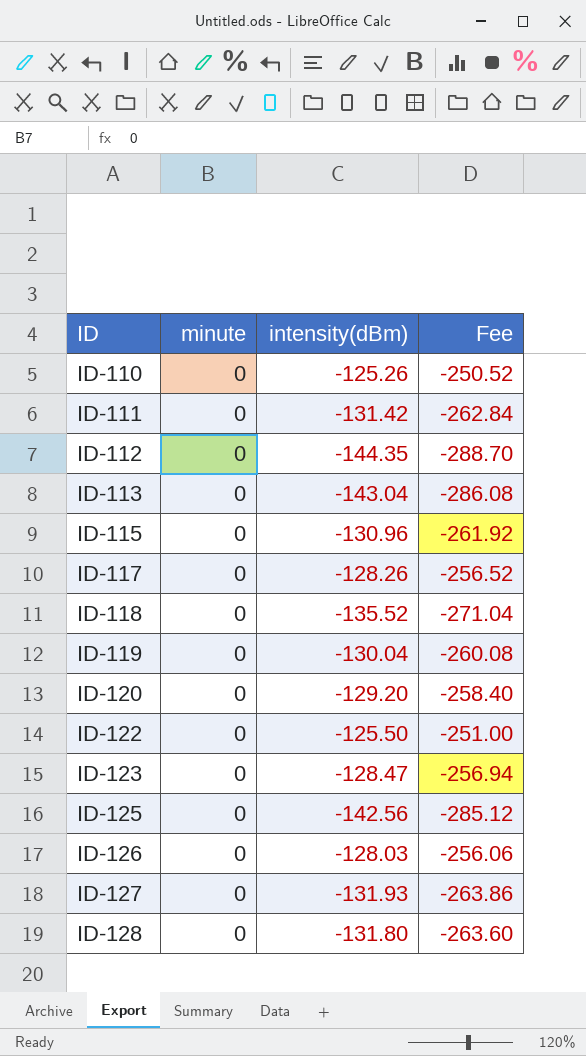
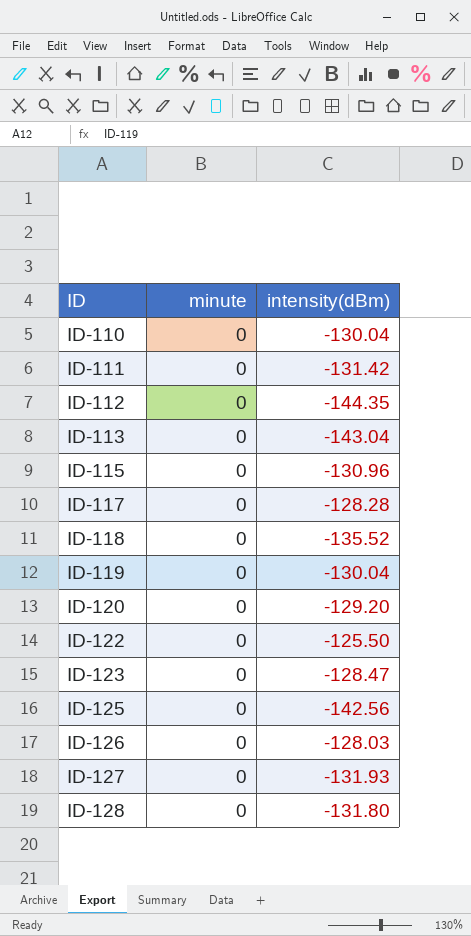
column Fee | formula: [intensity(dBm)] * 2 -> none
ID-110 | intensity(dBm): -125.26 -> -130.04
ID-117 | intensity(dBm): -128.26 -> -128.28

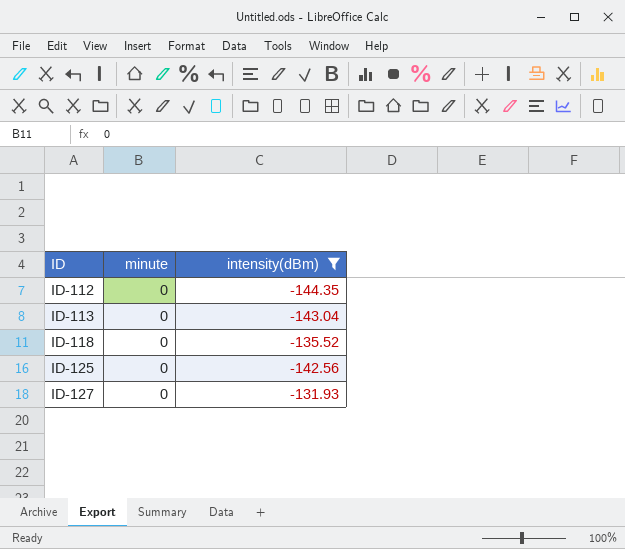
filter: none -> intensity(dBm) <= -131.93

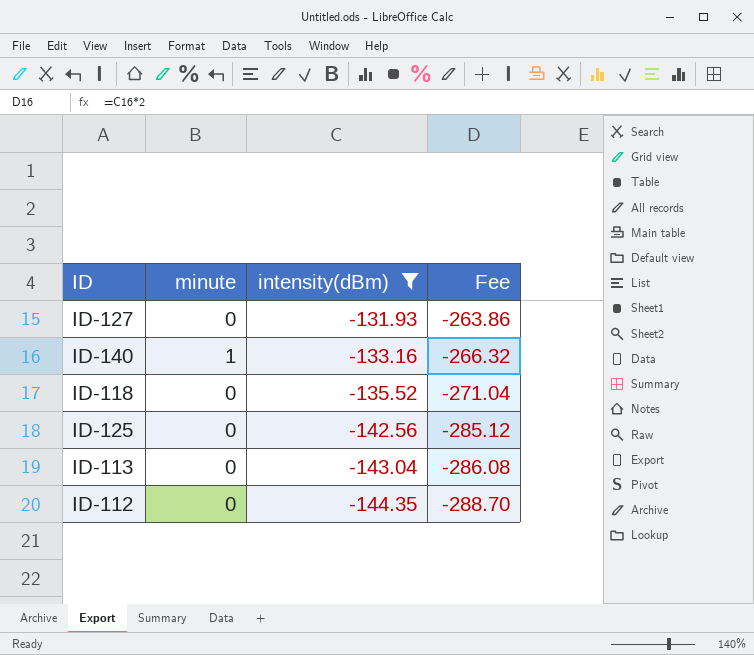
row order: ID ascending -> intensity(dBm) descending
column Fee | formula: none -> [intensity(dBm)] * 2
row ID-140: none -> 1 | -133.16 | -266.32

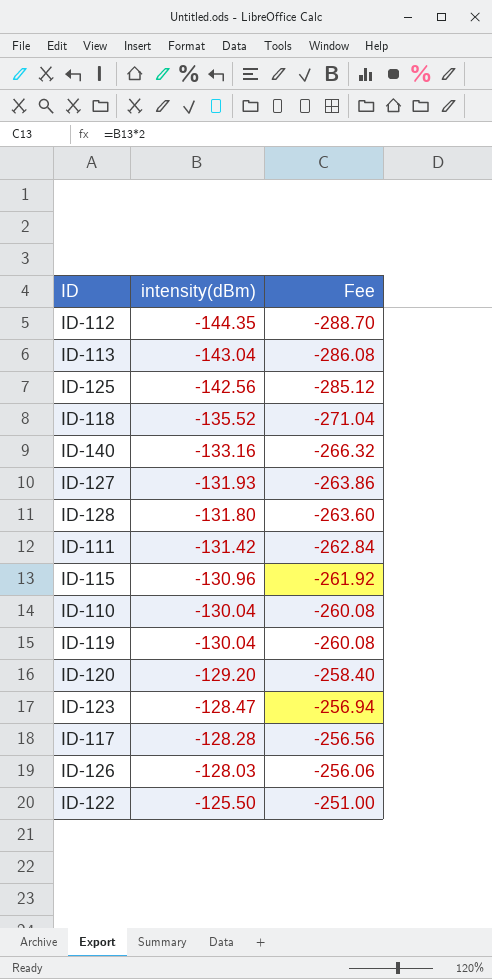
filter: intensity(dBm) <= -131.93 -> none
row order: intensity(dBm) descending -> intensity(dBm) ascending
column minute | position: 2 -> none

